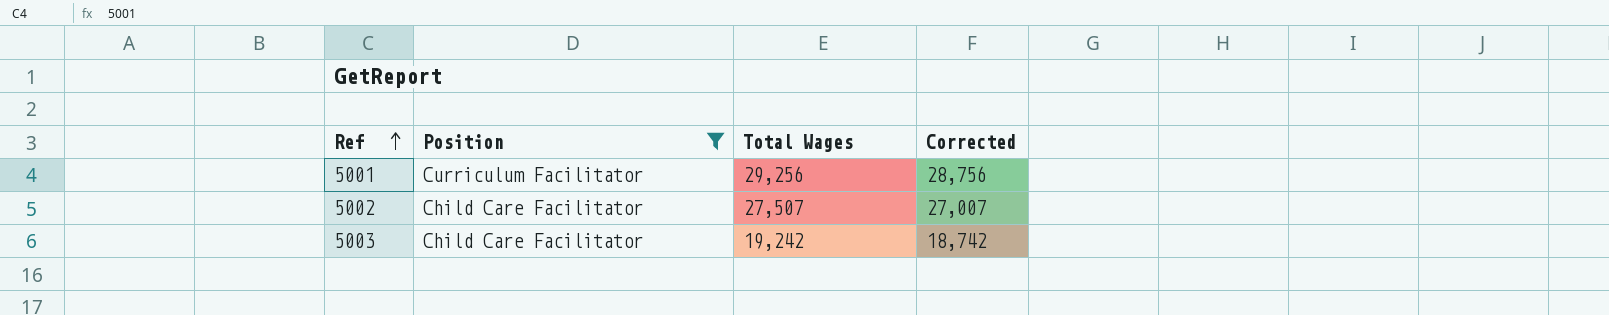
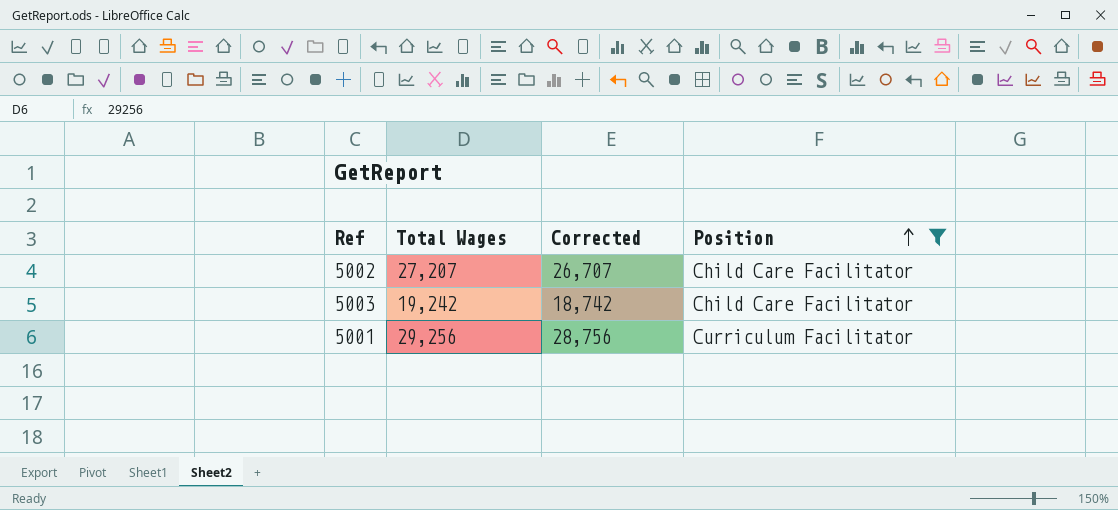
row order: Ref ascending -> Position ascending
column Position | position: 2 -> 4
5002 | Total Wages: 27,507 -> 27,207
5002 | Corrected: 27,007 -> 26,707

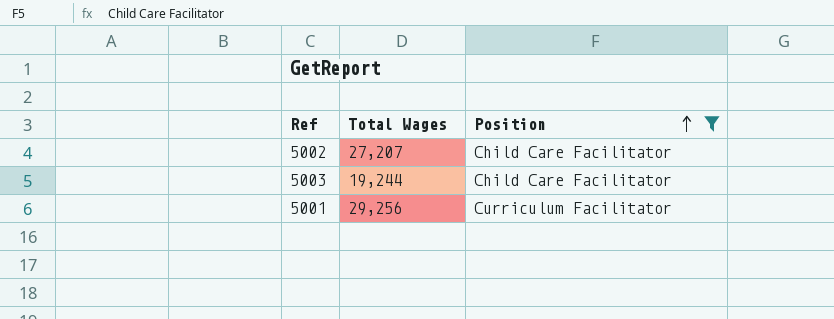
column Corrected | formula: [Total Wages] - 500 -> none
5003 | Total Wages: 19,242 -> 19,244

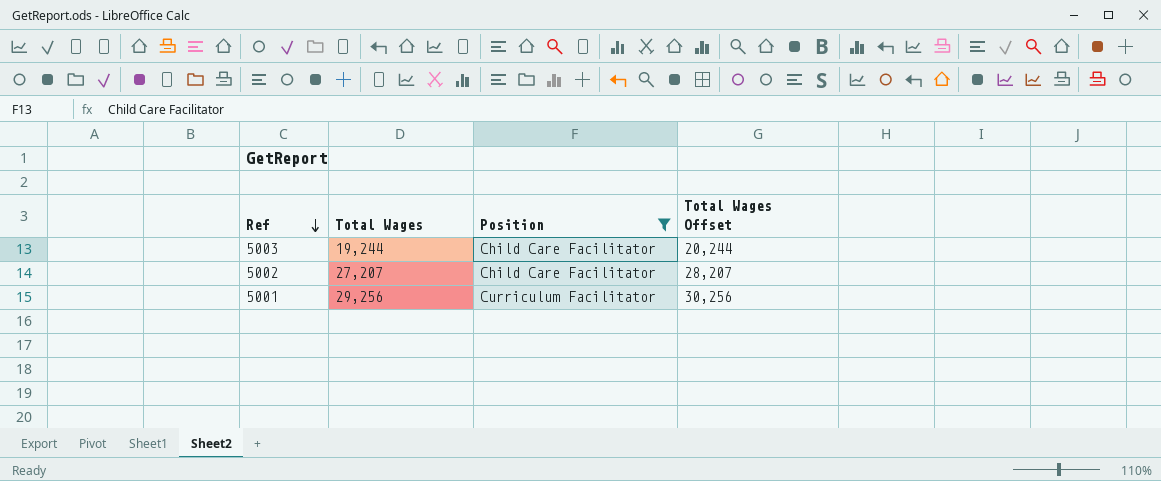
row order: Position ascending -> Ref descending
column Total Wages Offset | formula: none -> [Total Wages] + 1000

